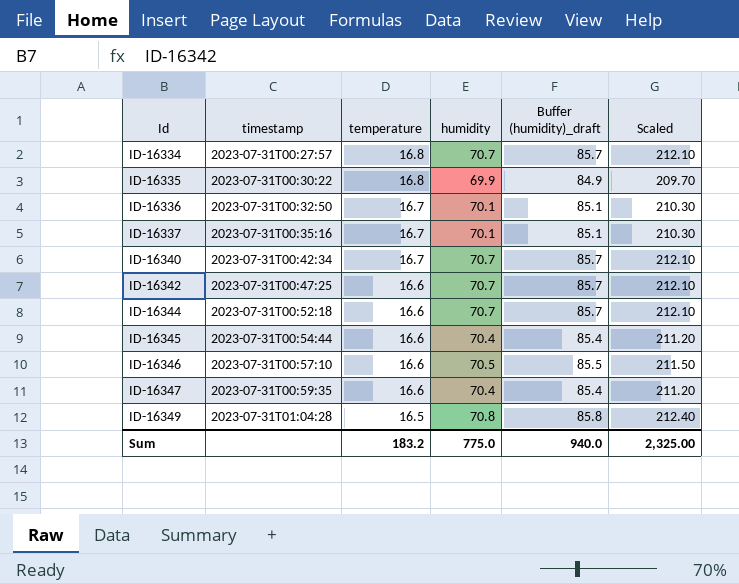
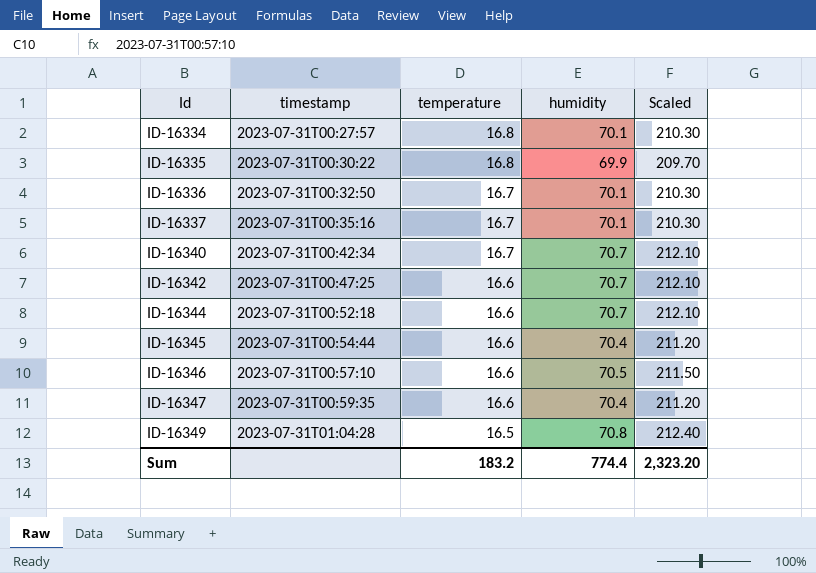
column Buffer (humidity)_draft | formula: [humidity] + 15 -> none
ID-16334 | humidity: 70.7 -> 70.1
ID-16334 | Scaled: 212.10 -> 210.30
Sum | humidity: 775.0 -> 774.4
Sum | Scaled: 2,325.00 -> 2,323.20

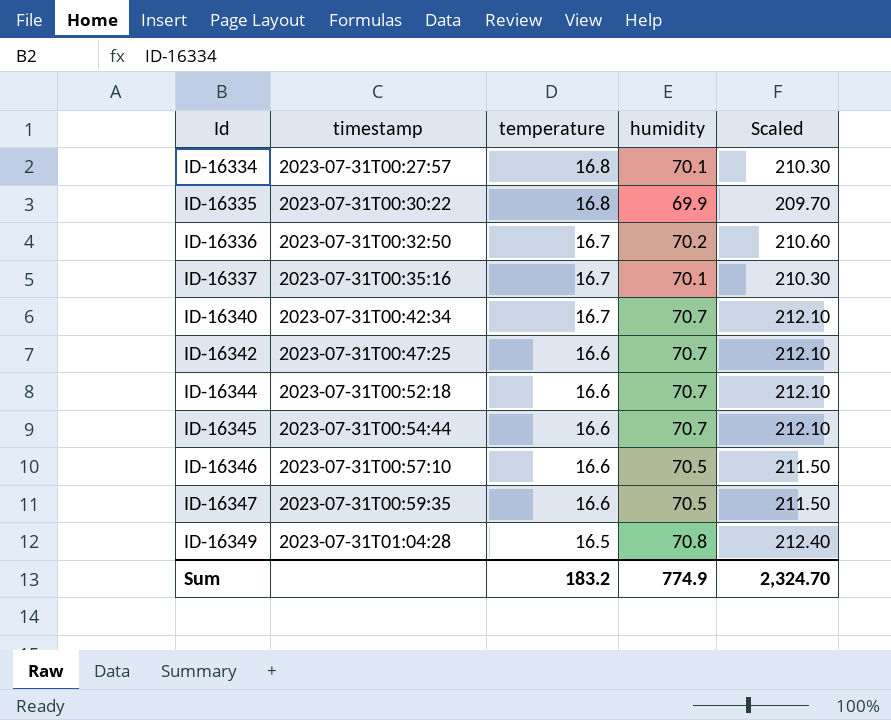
ID-16336 | humidity: 70.1 -> 70.2
ID-16336 | Scaled: 210.30 -> 210.60
ID-16345 | humidity: 70.4 -> 70.7
ID-16345 | Scaled: 211.20 -> 212.10
ID-16347 | humidity: 70.4 -> 70.5
ID-16347 | Scaled: 211.20 -> 211.50
Sum | humidity: 774.4 -> 774.9
Sum | Scaled: 2,323.20 -> 2,324.70

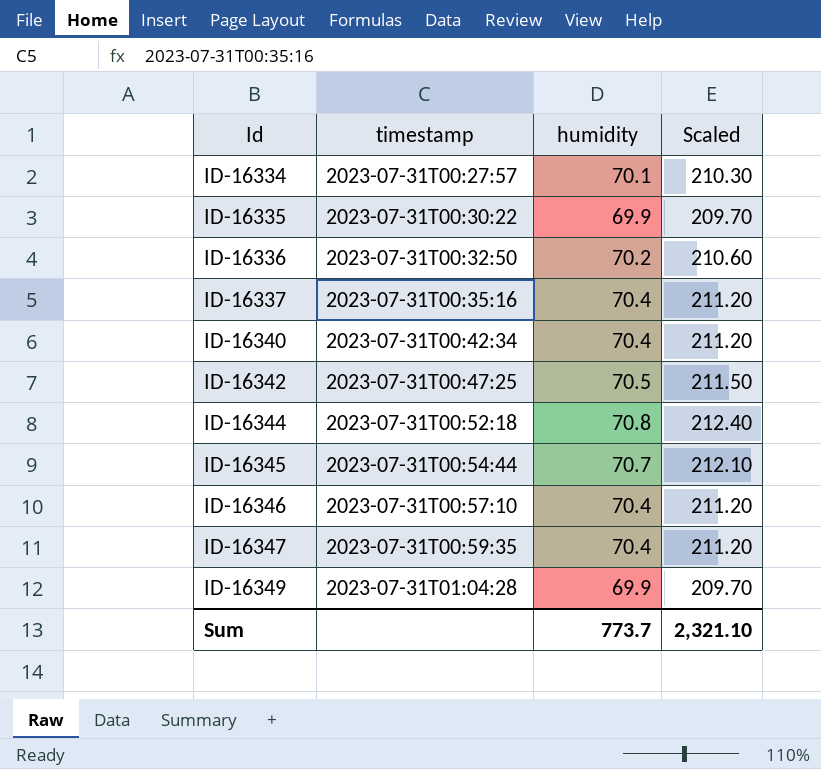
column temperature | position: 3 -> none
ID-16337 | humidity: 70.1 -> 70.4
ID-16337 | Scaled: 210.30 -> 211.20
ID-16340 | humidity: 70.7 -> 70.4
ID-16340 | Scaled: 212.10 -> 211.20
ID-16342 | humidity: 70.7 -> 70.5
ID-16342 | Scaled: 212.10 -> 211.50
ID-16344 | humidity: 70.7 -> 70.8
ID-16344 | Scaled: 212.10 -> 212.40
ID-16346 | humidity: 70.5 -> 70.4
ID-16346 | Scaled: 211.50 -> 211.20
ID-16347 | humidity: 70.5 -> 70.4
ID-16347 | Scaled: 211.50 -> 211.20
ID-16349 | humidity: 70.8 -> 69.9
ID-16349 | Scaled: 212.40 -> 209.70
Sum | humidity: 774.9 -> 773.7
Sum | Scaled: 2,324.70 -> 2,321.10

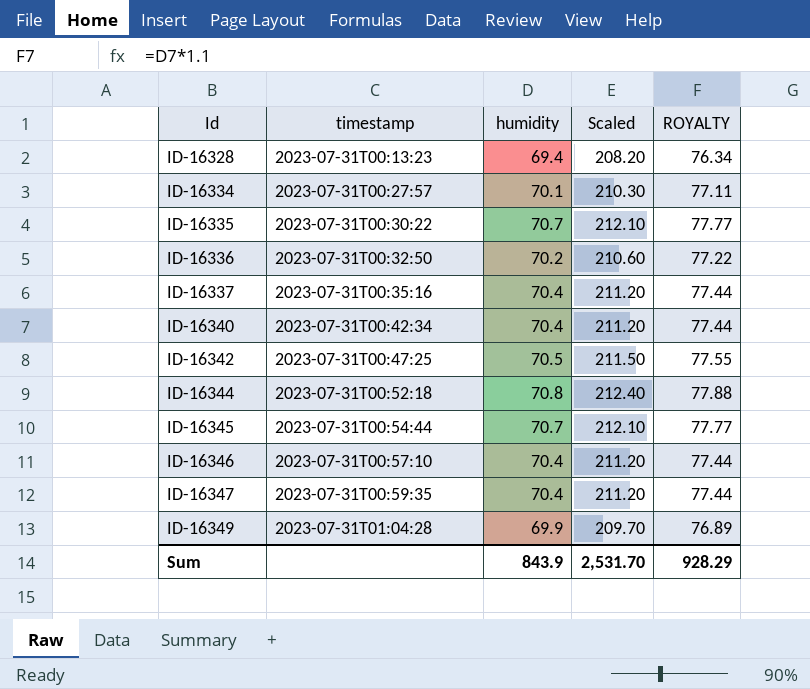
column ROYALTY | formula: none -> [humidity] * 1.1
row ID-16328: none -> 2023-07-31T00:13:23 | 69.4 | 208.20 | 76.34
ID-16335 | humidity: 69.9 -> 70.7
ID-16335 | Scaled: 209.70 -> 212.10
Sum | humidity: 773.7 -> 843.9
Sum | Scaled: 2,321.10 -> 2,531.70

